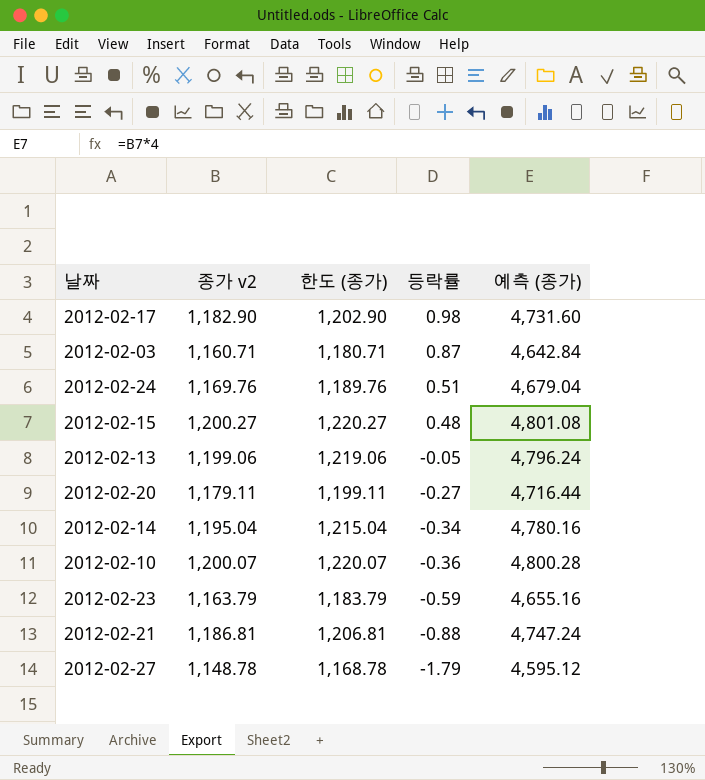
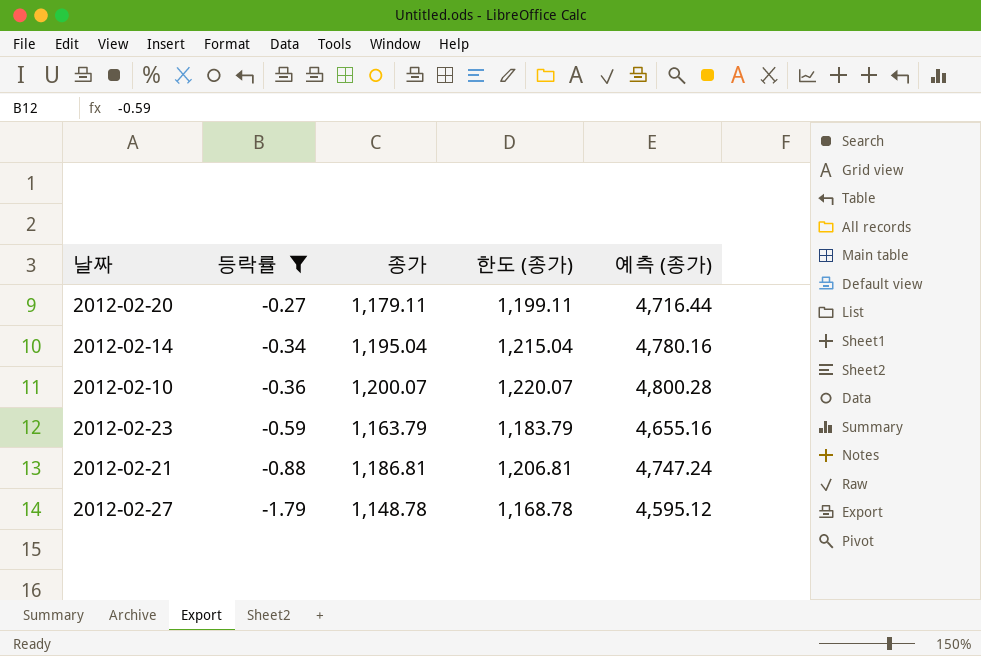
filter: none -> 등락률 <= -0.27
column 등락률 | position: 4 -> 2
column name: 종가 v2 -> 종가

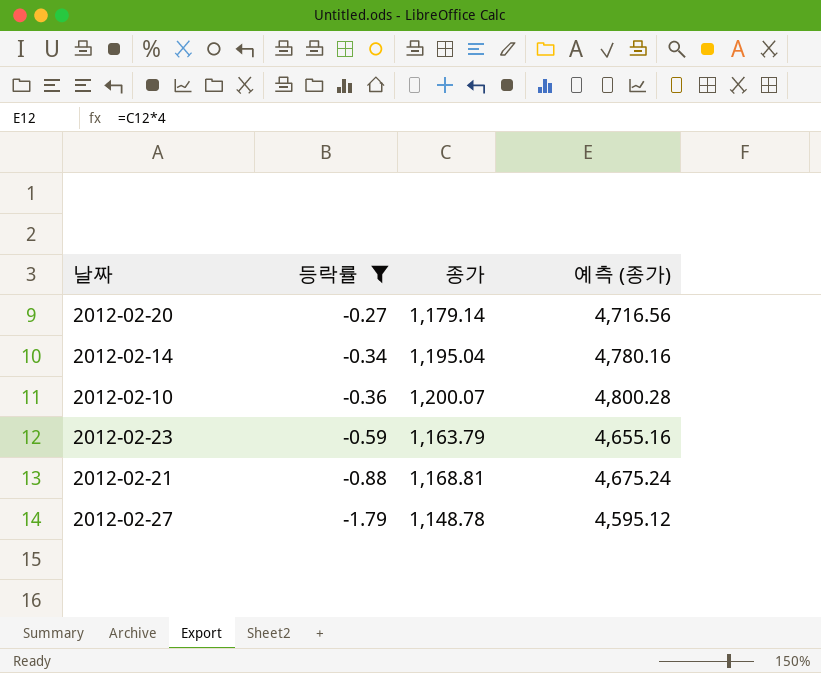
column 한도 (종가) | formula: [종가] + 20 -> none
2012-02-20 | 종가: 1,179.11 -> 1,179.14
2012-02-20 | 예측 (종가): 4,716.44 -> 4,716.56
2012-02-21 | 종가: 1,186.81 -> 1,168.81
2012-02-21 | 예측 (종가): 4,747.24 -> 4,675.24

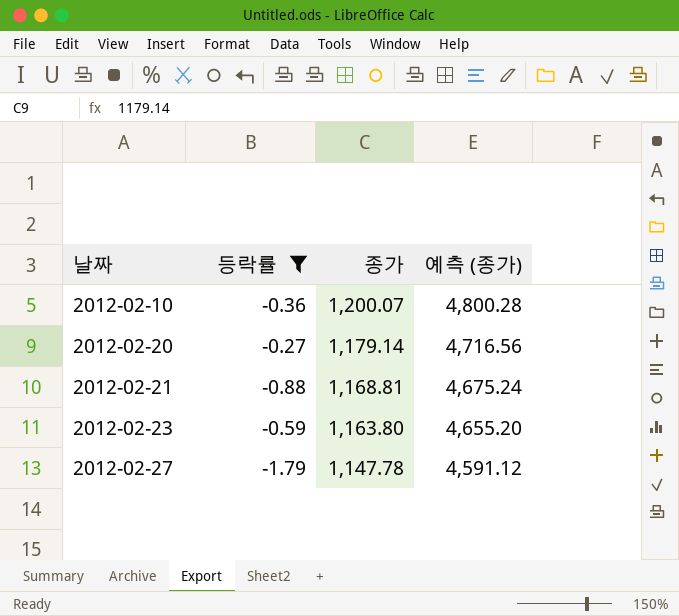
row order: 등락률 descending -> 날짜 ascending
row 2012-02-14: -0.34 | 1,195.04 | 4,780.16 -> none
2012-02-23 | 종가: 1,163.79 -> 1,163.80
2012-02-23 | 예측 (종가): 4,655.16 -> 4,655.20
2012-02-27 | 종가: 1,148.78 -> 1,147.78
2012-02-27 | 예측 (종가): 4,595.12 -> 4,591.12

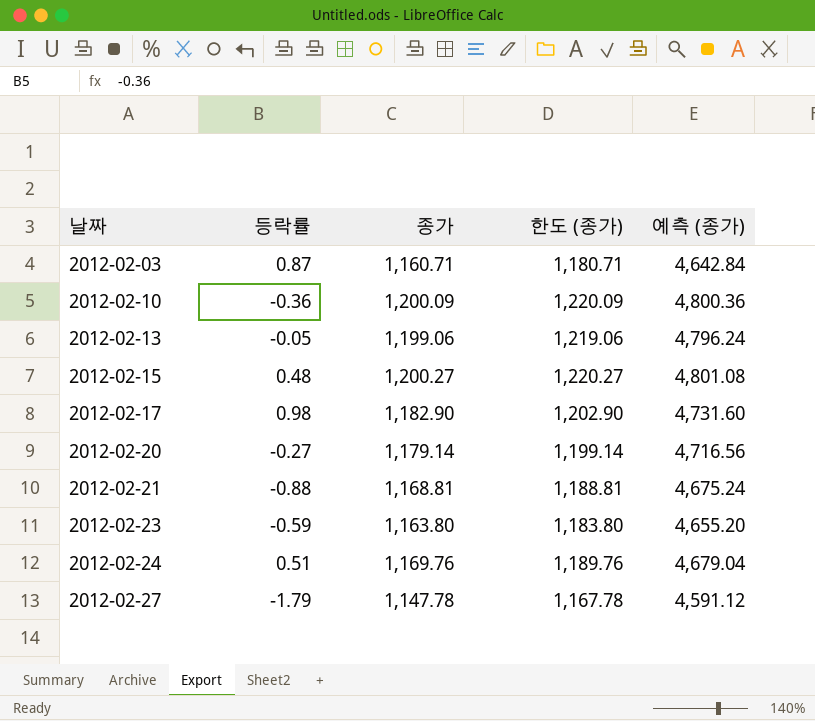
filter: 등락률 <= -0.27 -> none
column 한도 (종가) | formula: none -> [종가] + 20
2012-02-10 | 종가: 1,200.07 -> 1,200.09
2012-02-10 | 예측 (종가): 4,800.28 -> 4,800.36

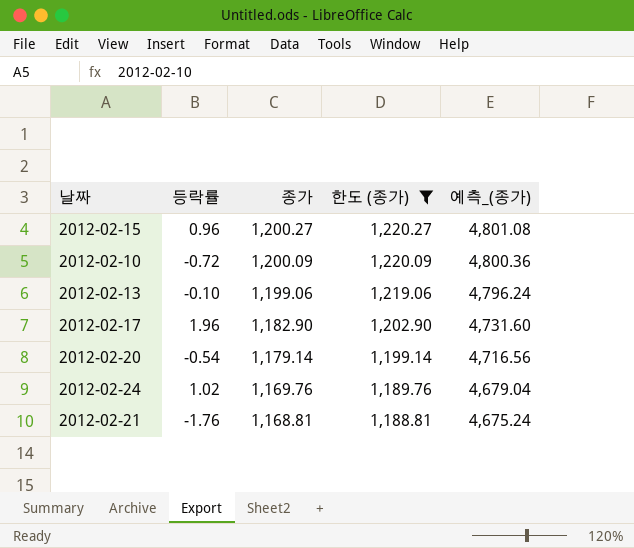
filter: none -> 한도 (종가) >= 1,188.81
row order: 날짜 ascending -> 종가 descending
column name: 예측 (종가) -> 예측_(종가)
2012-02-15 | 등락률: 0.48 -> 0.96
2012-02-10 | 등락률: -0.36 -> -0.72
2012-02-13 | 등락률: -0.05 -> -0.10
2012-02-17 | 등락률: 0.98 -> 1.96
2012-02-20 | 등락률: -0.27 -> -0.54
2012-02-24 | 등락률: 0.51 -> 1.02
2012-02-21 | 등락률: -0.88 -> -1.76

